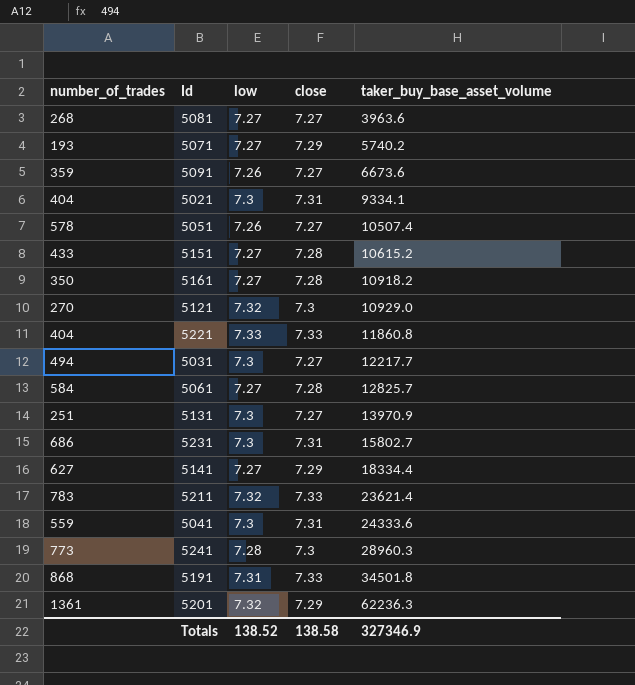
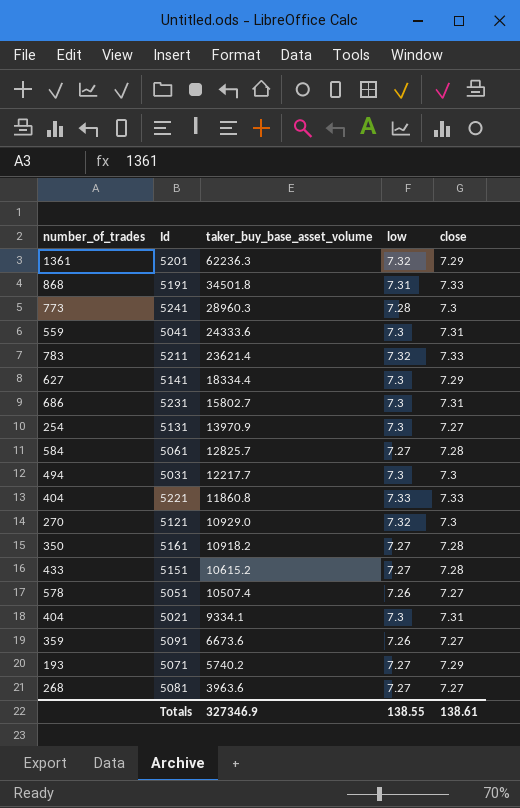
row order: taker_buy_base_asset_volume ascending -> taker_buy_base_asset_volume descending
column taker_buy_base_asset_volume | position: 5 -> 3
5141 | low: 7.27 -> 7.3
5131 | number_of_trades: 251 -> 254
5031 | close: 7.27 -> 7.3
Totals | low: 138.52 -> 138.55
Totals | close: 138.58 -> 138.61

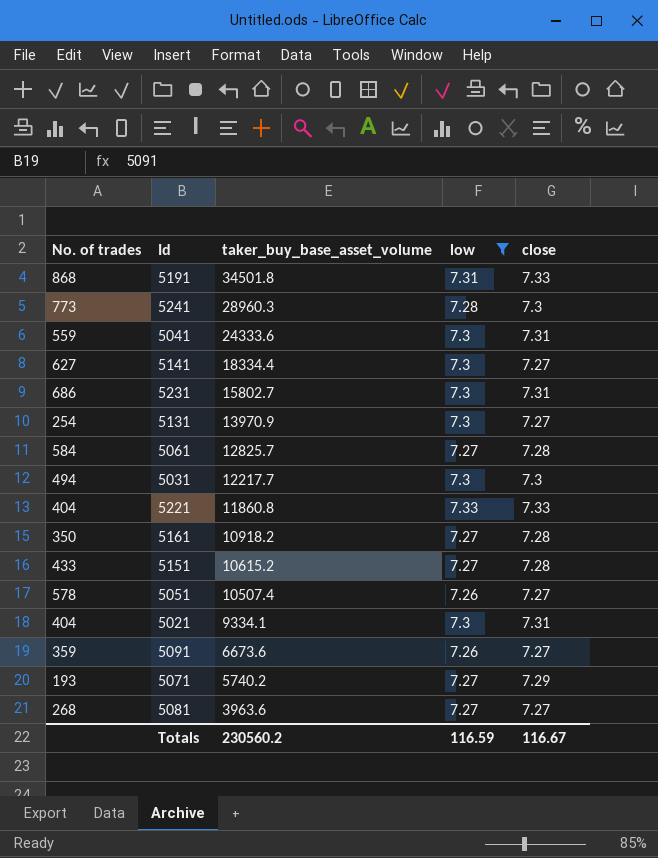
filter: none -> low != 7.32
column name: number_of_trades -> No. of trades
5141 | close: 7.29 -> 7.27
Totals | taker_buy_base_asset_volume: 327346.9 -> 230560.2
Totals | low: 138.55 -> 116.59
Totals | close: 138.61 -> 116.67

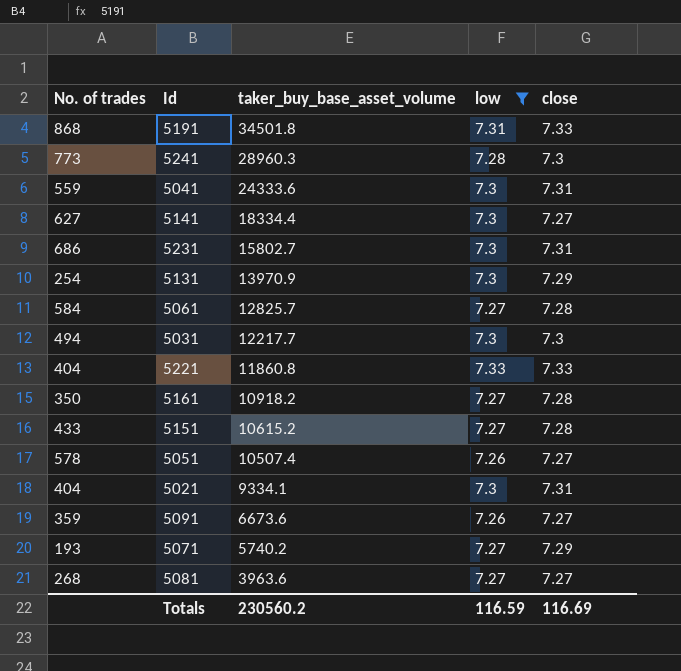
5131 | close: 7.27 -> 7.29
Totals | close: 116.67 -> 116.69

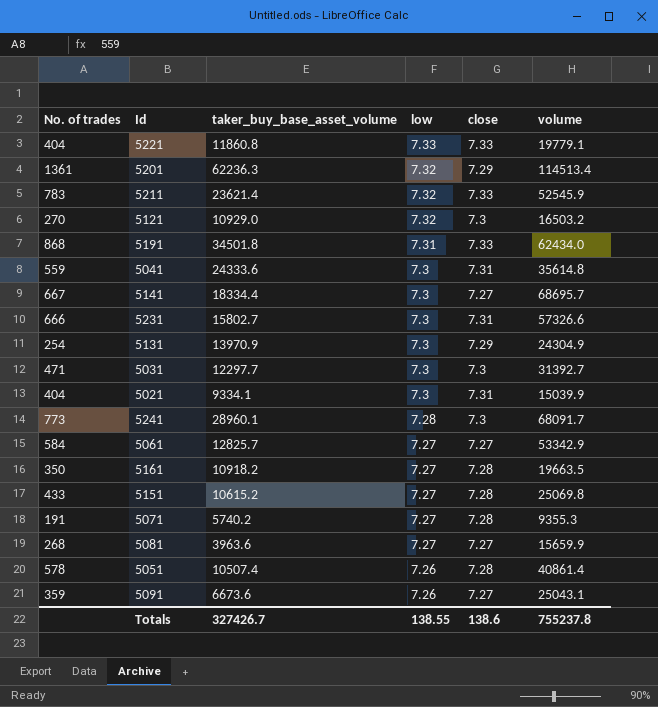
filter: low != 7.32 -> none
row order: taker_buy_base_asset_volume descending -> low descending
column volume | position: none -> 6
5141 | No. of trades: 627 -> 667
5231 | No. of trades: 686 -> 666
5031 | No. of trades: 494 -> 471
5031 | taker_buy_base_asset_volume: 12217.7 -> 12297.7
5241 | taker_buy_base_asset_volume: 28960.3 -> 28960.1
5061 | close: 7.28 -> 7.27
5071 | No. of trades: 193 -> 191
5071 | close: 7.29 -> 7.28
5051 | close: 7.27 -> 7.28
Totals | taker_buy_base_asset_volume: 230560.2 -> 327426.7
Totals | low: 116.59 -> 138.55
Totals | close: 116.69 -> 138.6

